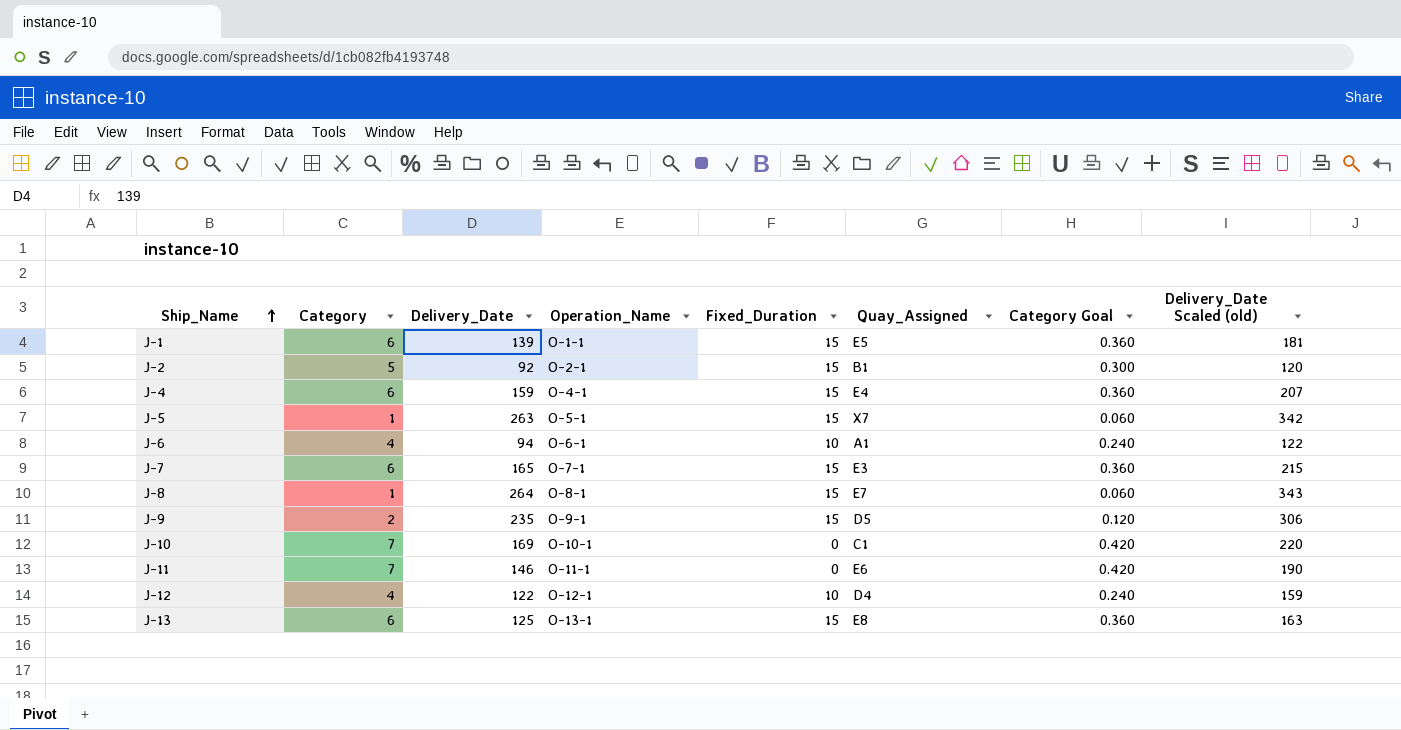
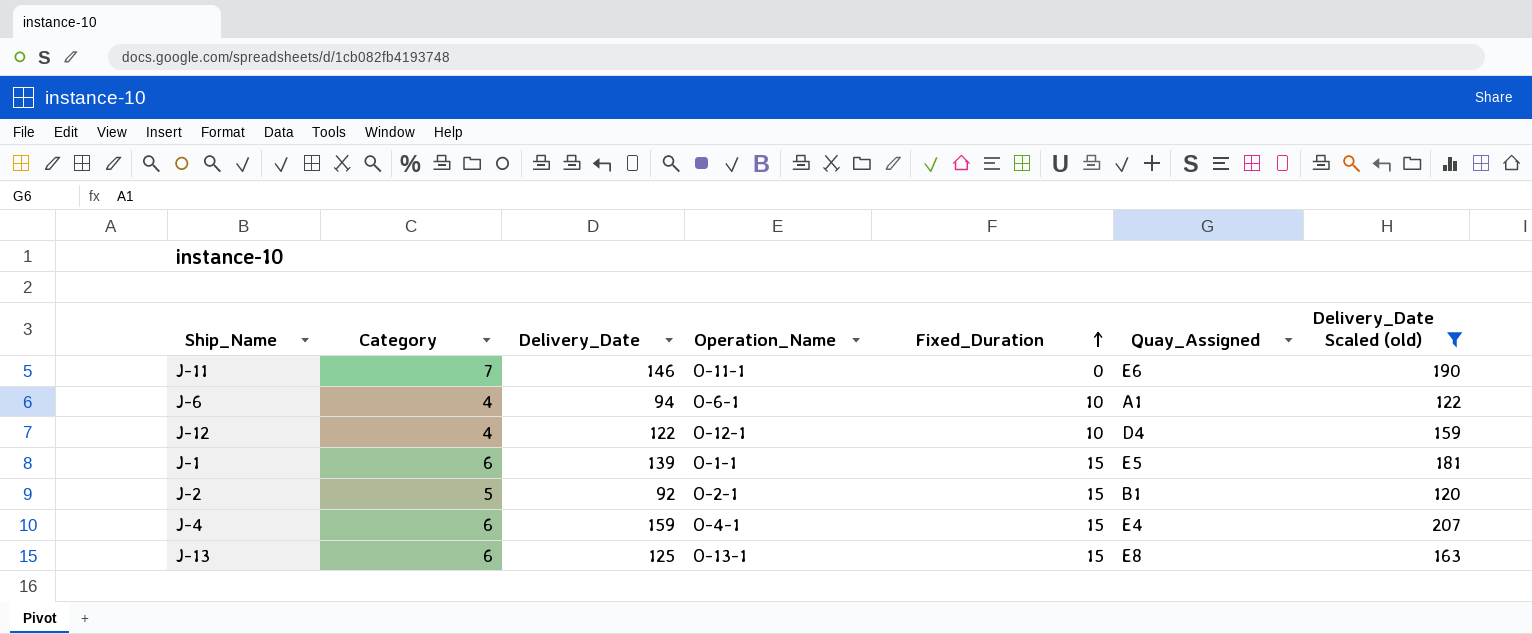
filter: none -> Delivery_Date Scaled (old) <= 207
row order: Ship_Name ascending -> Fixed_Duration ascending
column Category Goal | formula: [Category] * 0.06 -> none

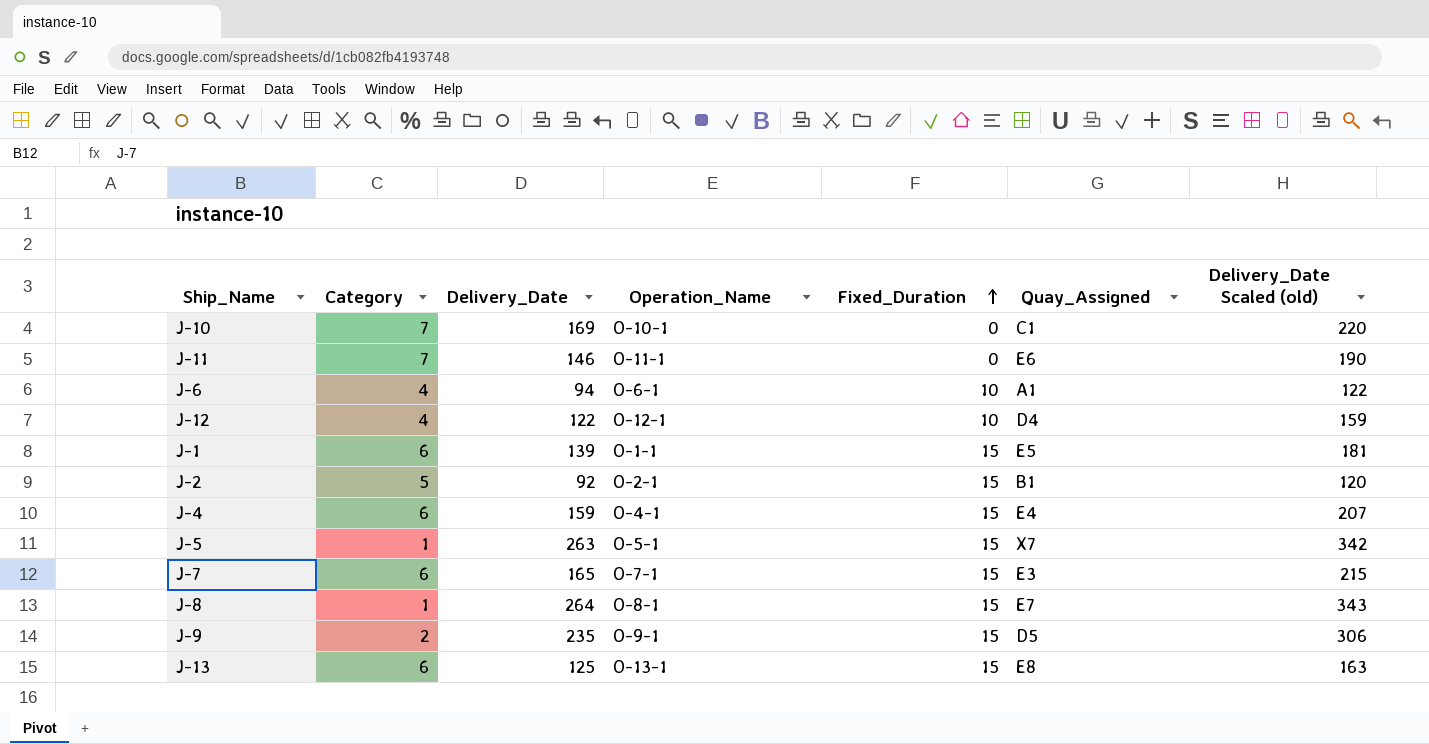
filter: Delivery_Date Scaled (old) <= 207 -> none

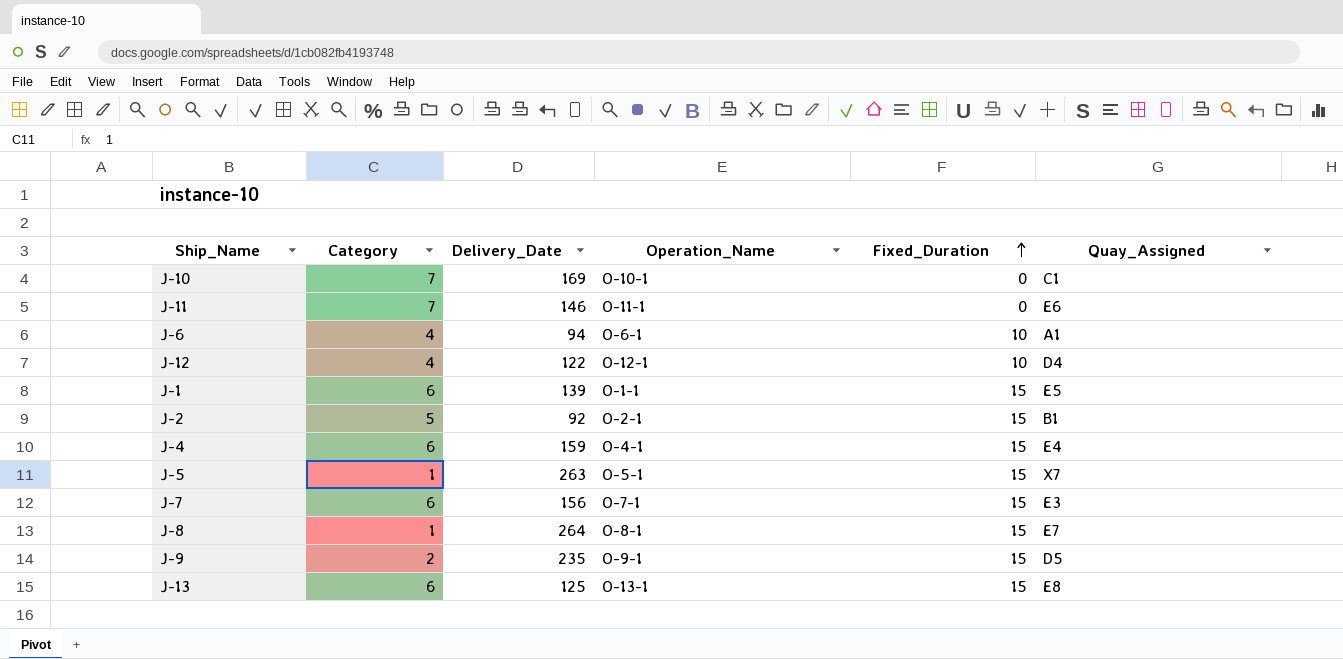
column Delivery_Date Scaled (old) | formula: [Delivery_Date] * 1.3 -> none
J-7 | Delivery_Date: 165 -> 156

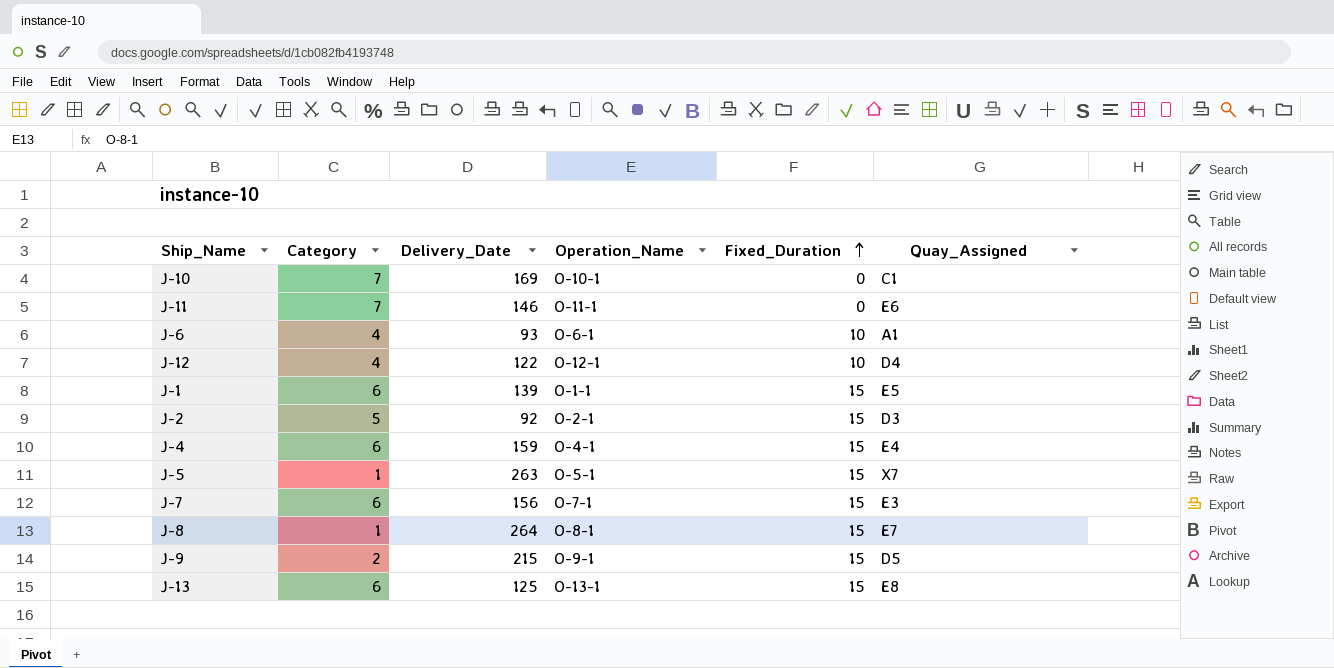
J-6 | Delivery_Date: 94 -> 93
J-2 | Quay_Assigned: B1 -> D3
J-9 | Delivery_Date: 235 -> 215

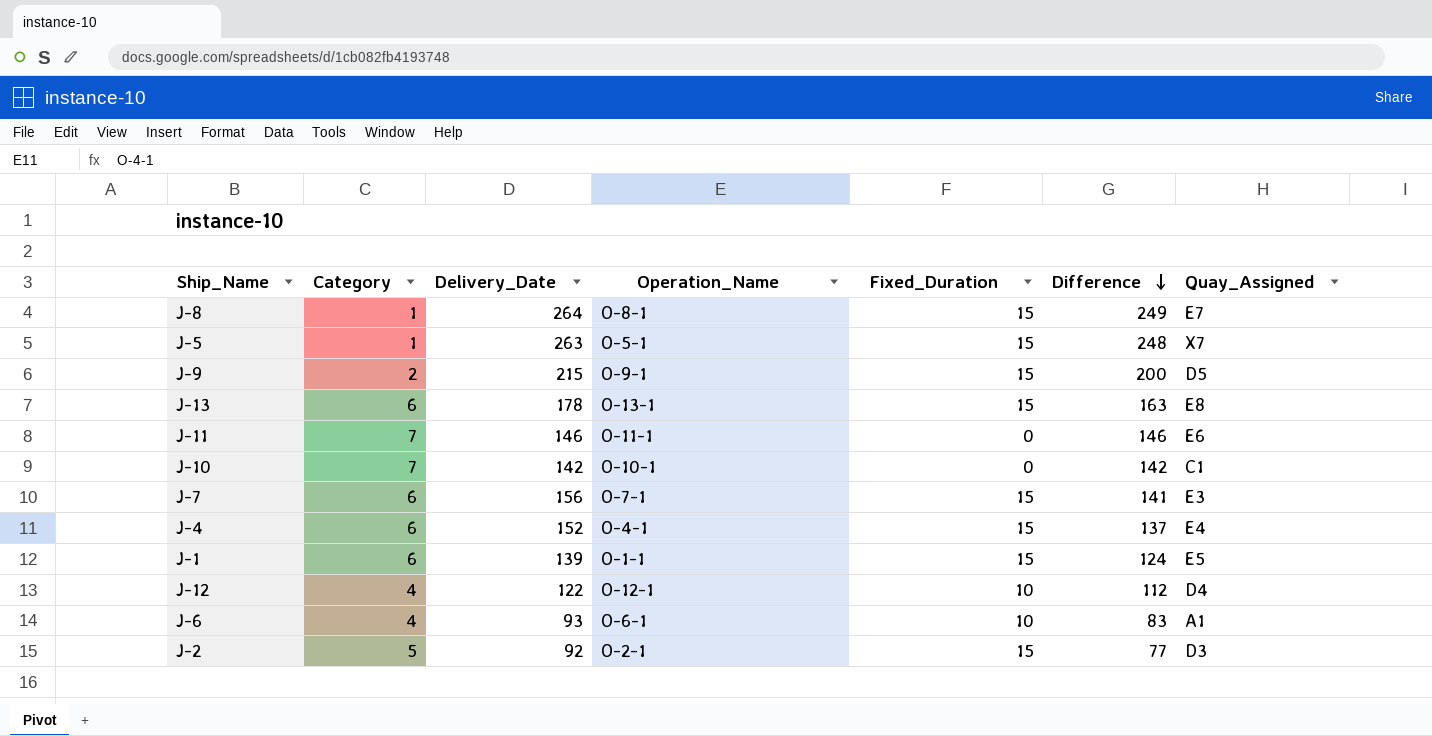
row order: Fixed_Duration ascending -> Difference descending
column Difference | formula: none -> [Delivery_Date] - [Fixed_Duration]
J-13 | Delivery_Date: 125 -> 178
J-10 | Delivery_Date: 169 -> 142
J-4 | Delivery_Date: 159 -> 152

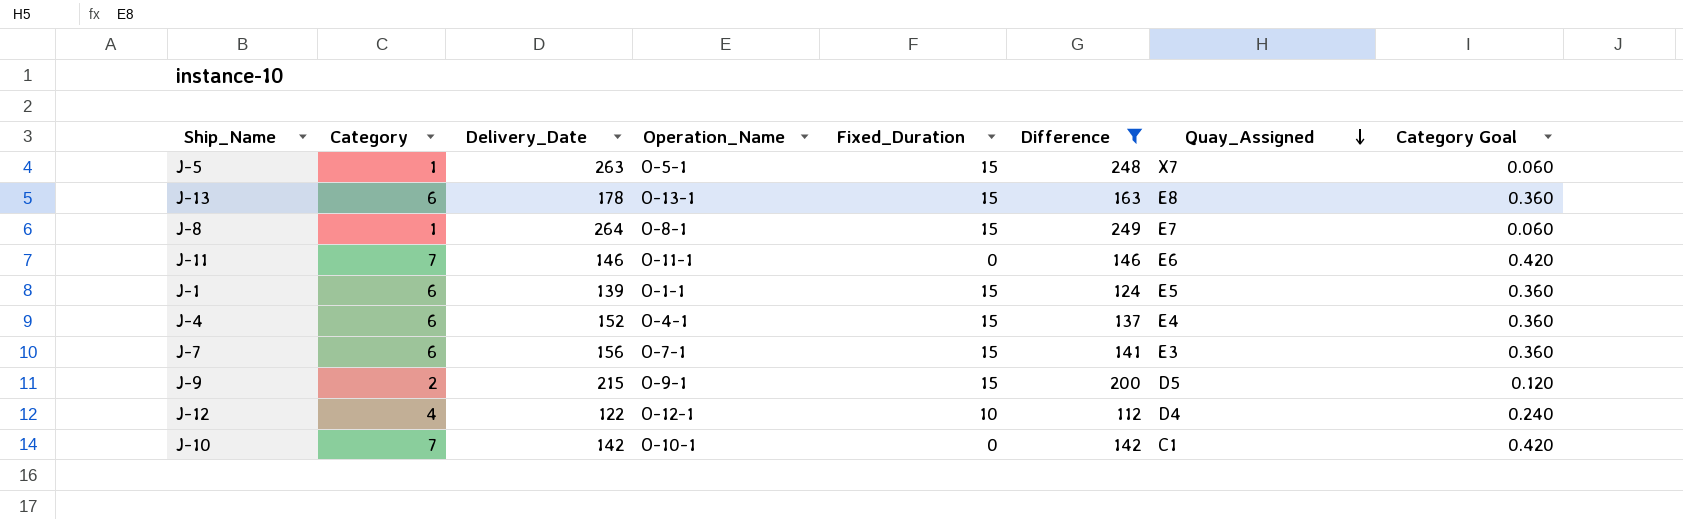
filter: none -> Difference >= 112
row order: Difference descending -> Quay_Assigned descending
column Category Goal | formula: none -> [Category] * 0.06

